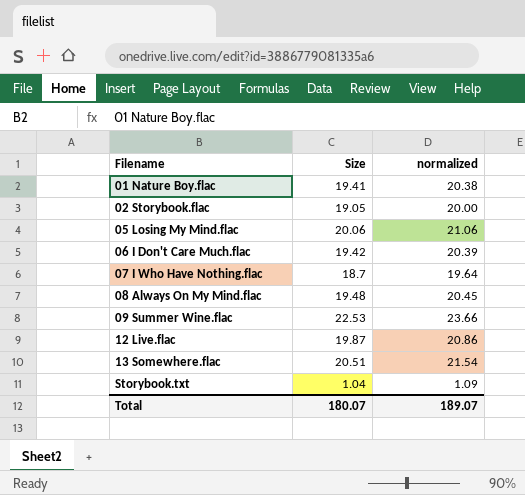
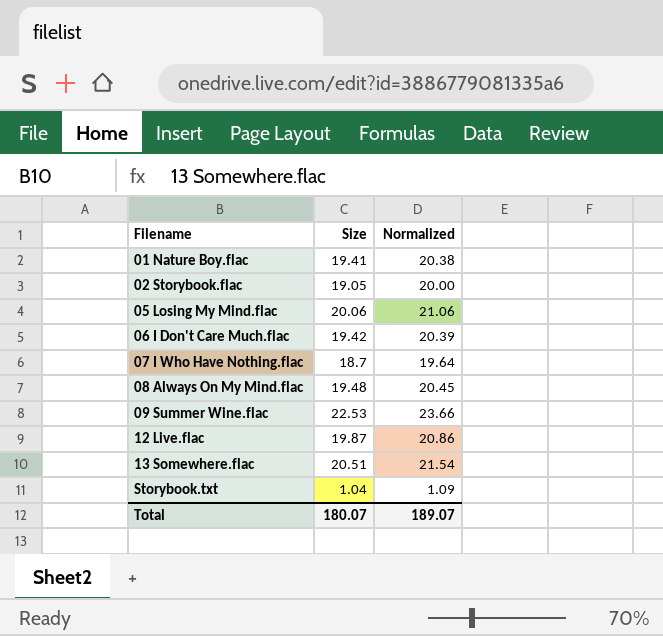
column name: normalized -> Normalized

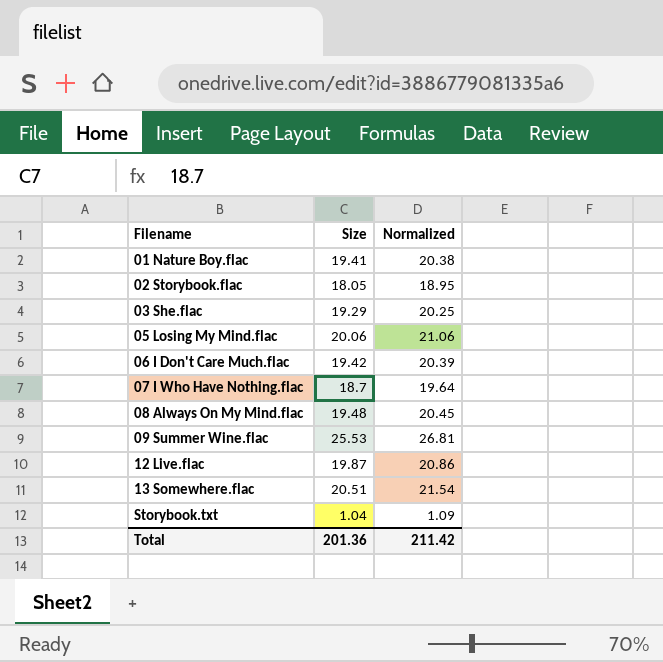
02 Storybook.flac | Size: 19.05 -> 18.05
02 Storybook.flac | Normalized: 20.00 -> 18.95
row 03 She.flac: none -> 19.29 | 20.25
09 Summer Wine.flac | Size: 22.53 -> 25.53
09 Summer Wine.flac | Normalized: 23.66 -> 26.81
Total | Size: 180.07 -> 201.36
Total | Normalized: 189.07 -> 211.42

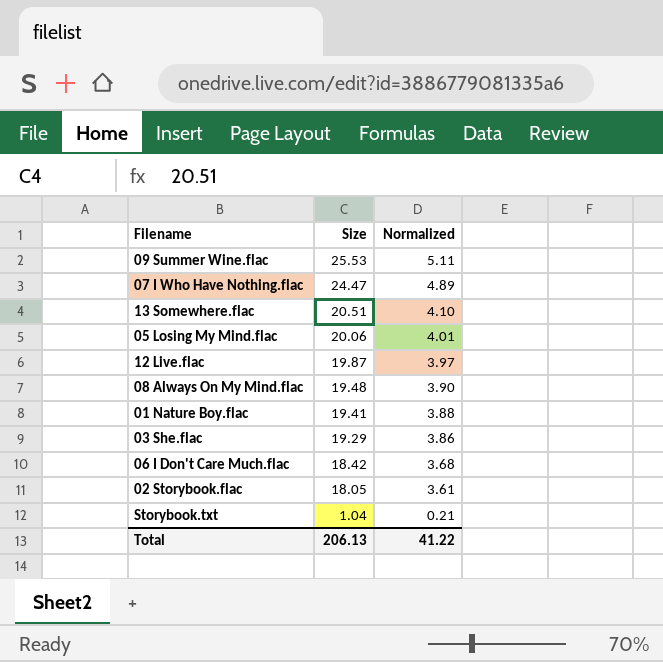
row order: Filename ascending -> Size descending
column Normalized | formula: [Size] * 1.05 -> [Size] * 0.2
07 I Who Have Nothing.flac | Size: 18.7 -> 24.47
06 I Don't Care Much.flac | Size: 19.42 -> 18.42
Total | Size: 201.36 -> 206.13
Total | Normalized: 211.42 -> 41.22

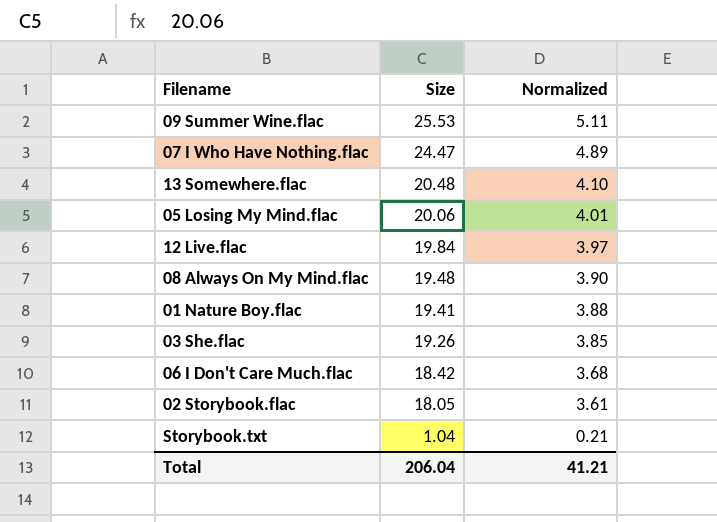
13 Somewhere.flac | Size: 20.51 -> 20.48
12 Live.flac | Size: 19.87 -> 19.84
03 She.flac | Size: 19.29 -> 19.26
03 She.flac | Normalized: 3.86 -> 3.85
Total | Size: 206.13 -> 206.04
Total | Normalized: 41.22 -> 41.21

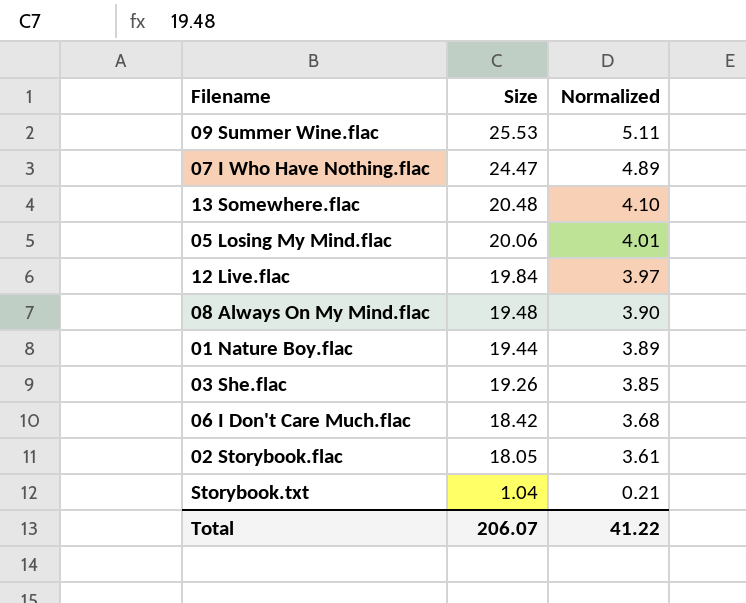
01 Nature Boy.flac | Size: 19.41 -> 19.44
01 Nature Boy.flac | Normalized: 3.88 -> 3.89
Total | Size: 206.04 -> 206.07
Total | Normalized: 41.21 -> 41.22

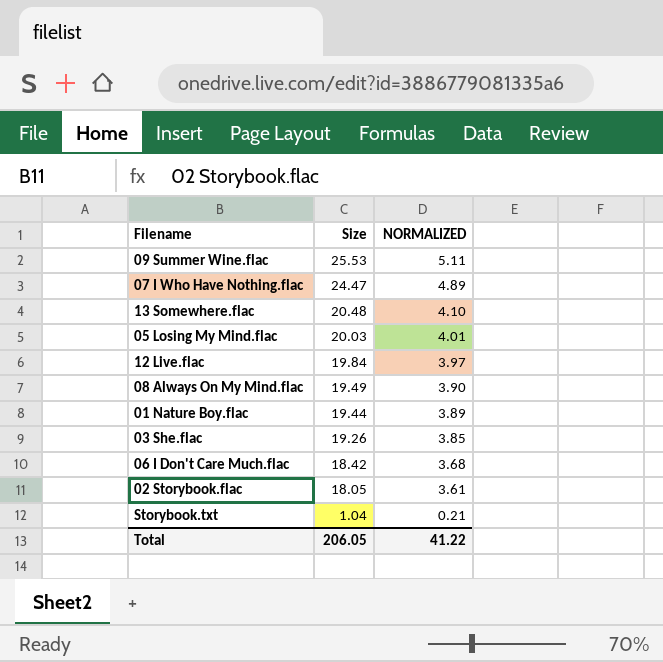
column name: Normalized -> NORMALIZED
05 Losing My Mind.flac | Size: 20.06 -> 20.03
08 Always On My Mind.flac | Size: 19.48 -> 19.49
Total | Size: 206.07 -> 206.05

